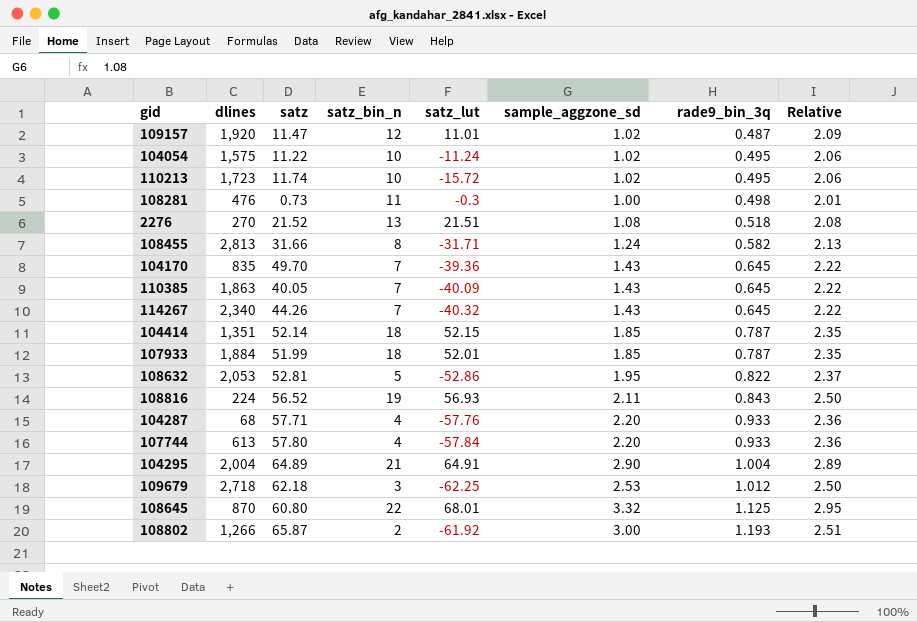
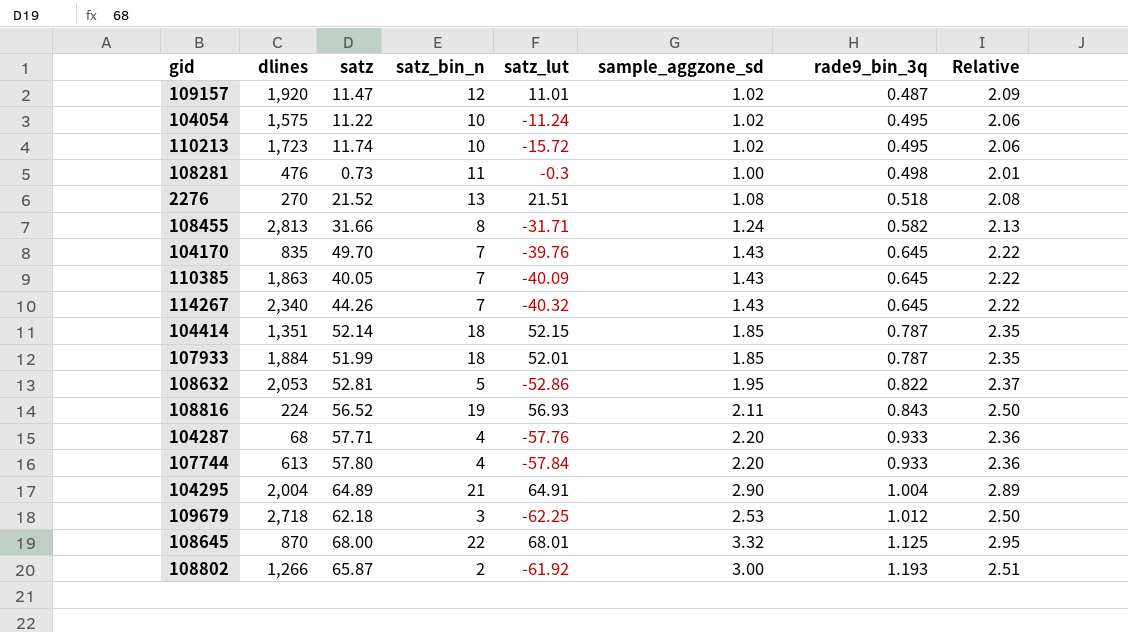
104170 | satz_lut: -39.36 -> -39.76
108645 | satz: 60.80 -> 68.00

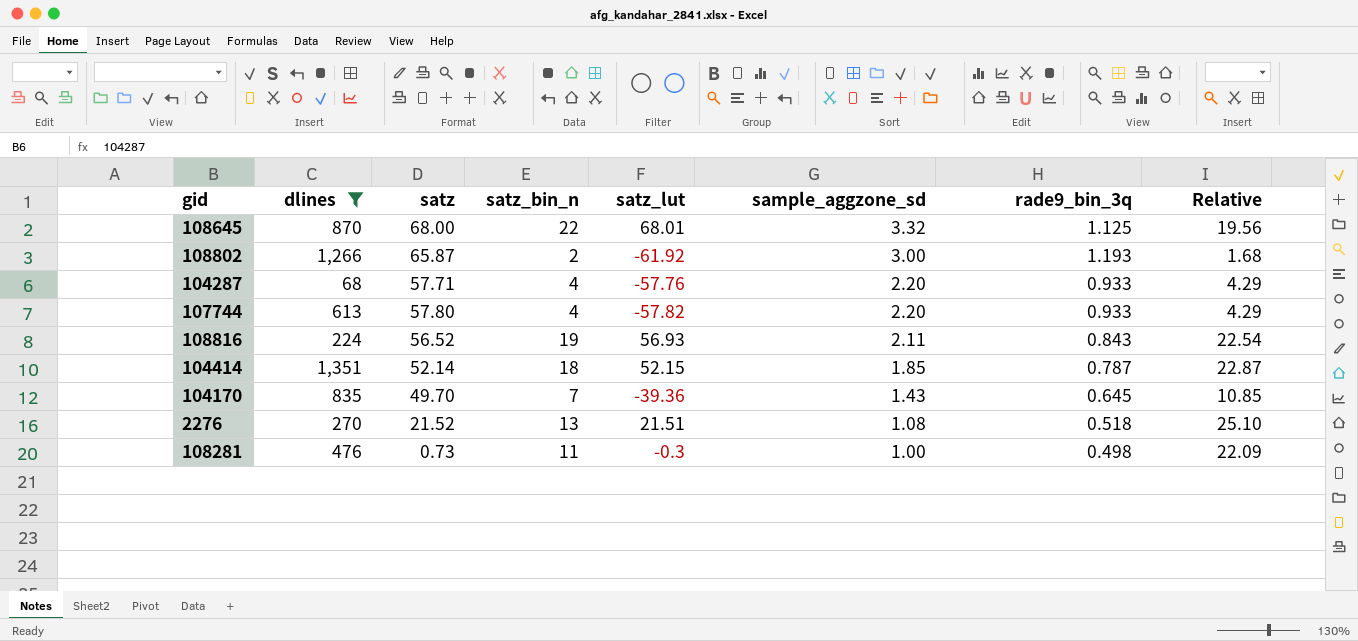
filter: none -> dlines <= 1,351
row order: rade9_bin_3q ascending -> sample_aggzone_sd descending
column Relative | formula: [sample_aggzone_sd] / [rade9_bin_3q] -> [satz_bin_n] / [rade9_bin_3q]
107744 | satz_lut: -57.84 -> -57.82
104170 | satz_lut: -39.76 -> -39.36

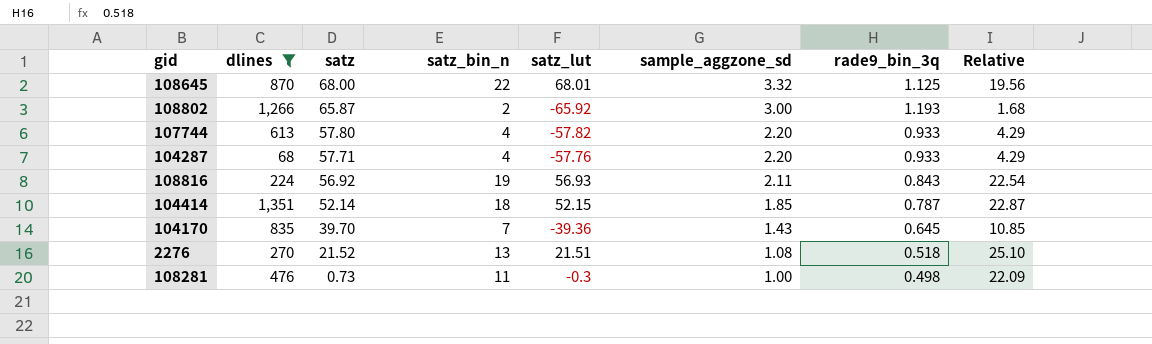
row order: sample_aggzone_sd descending -> satz descending
108802 | satz_lut: -61.92 -> -65.92
108816 | satz: 56.52 -> 56.92
104170 | satz: 49.70 -> 39.70

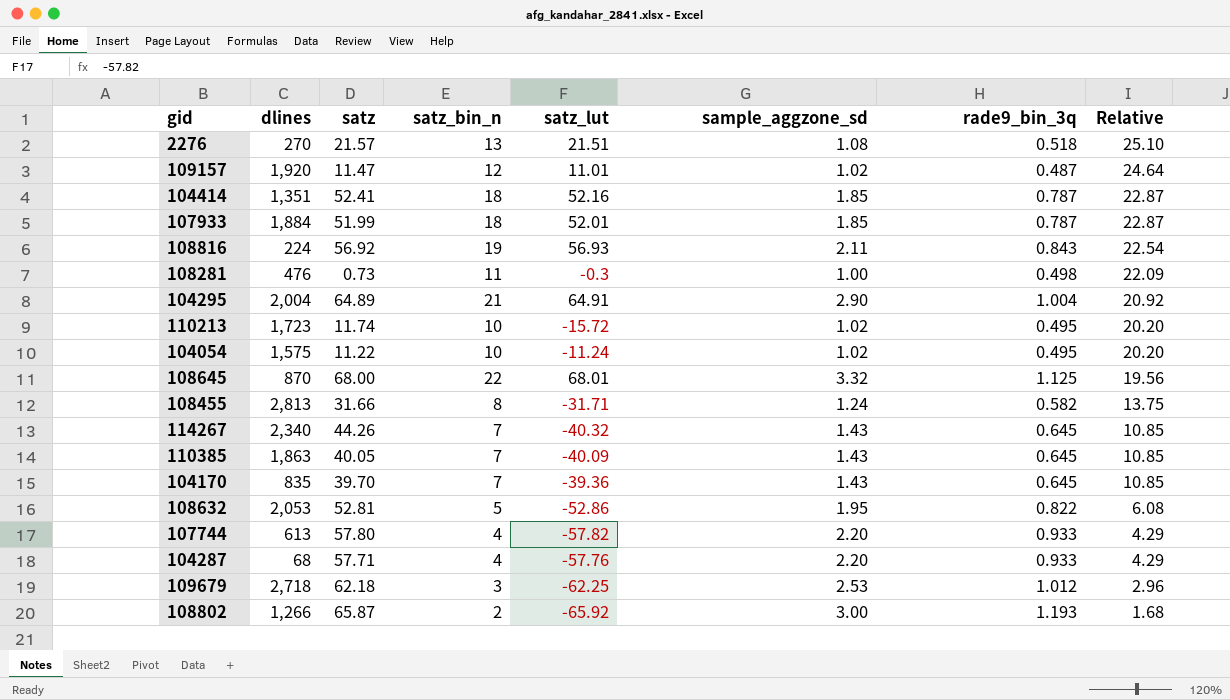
filter: dlines <= 1,351 -> none
row order: satz descending -> Relative descending
2276 | satz: 21.52 -> 21.57
104414 | satz: 52.14 -> 52.41
104414 | satz_lut: 52.15 -> 52.16

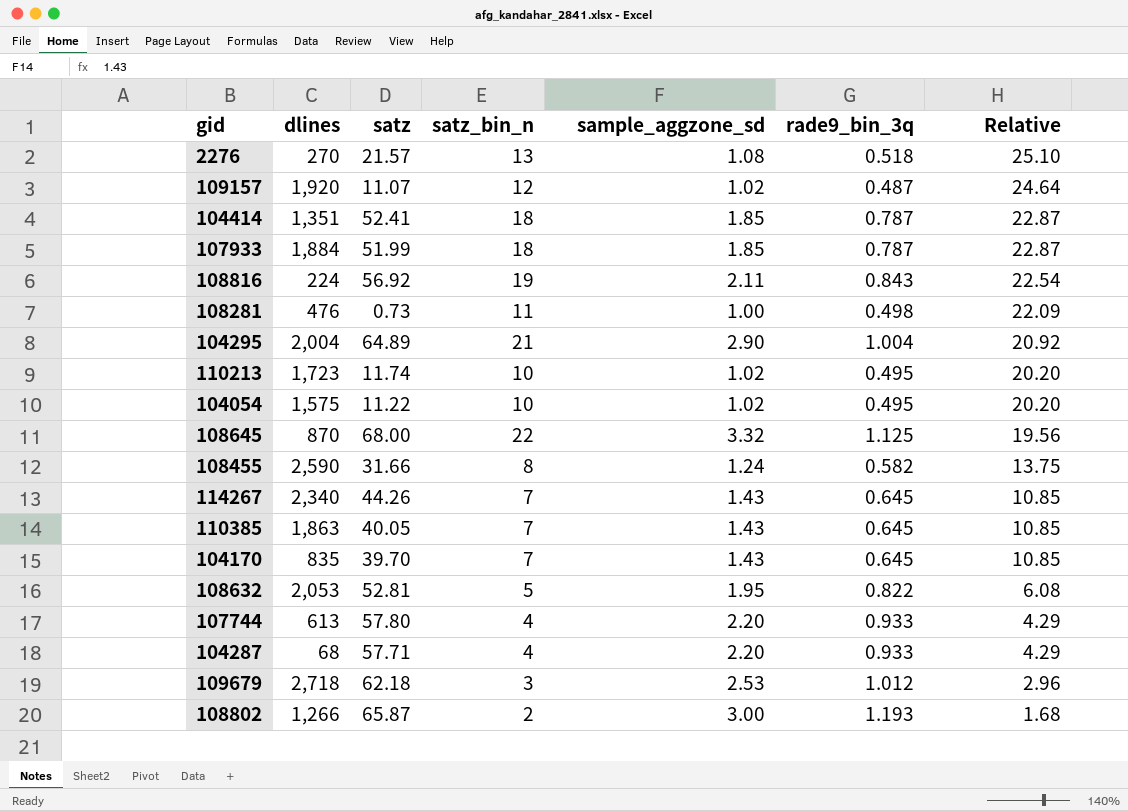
column satz_lut | position: 5 -> none
109157 | satz: 11.47 -> 11.07
108455 | dlines: 2,813 -> 2,590

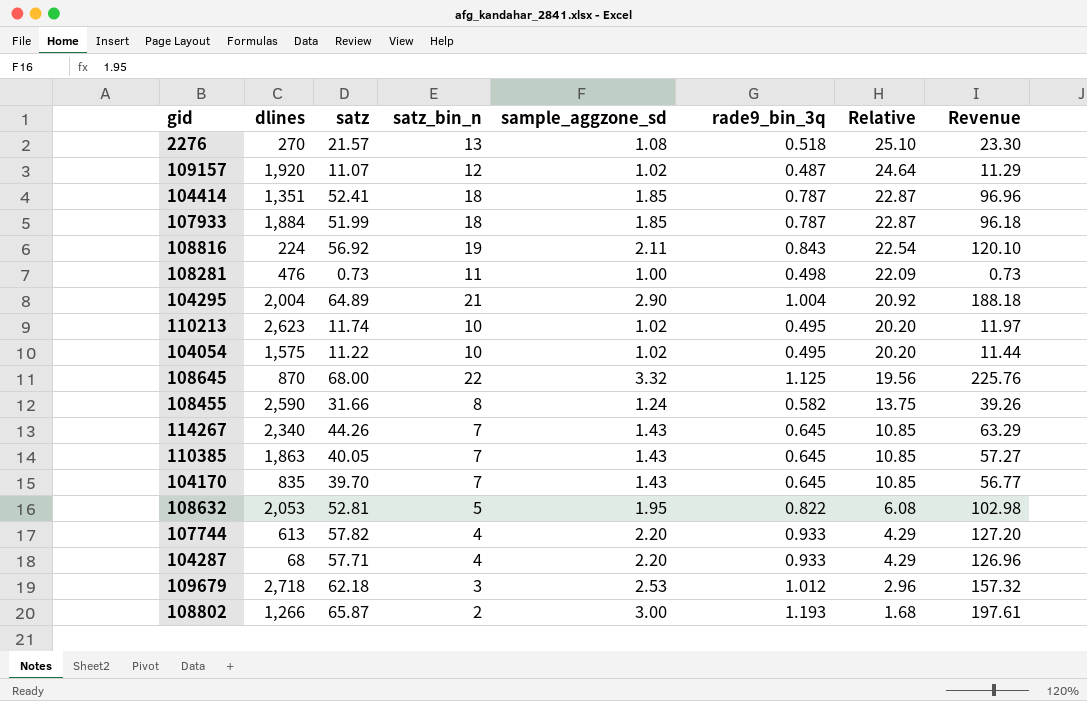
column Revenue | formula: none -> [satz] * [sample_aggzone_sd]
110213 | dlines: 1,723 -> 2,623
107744 | satz: 57.80 -> 57.82

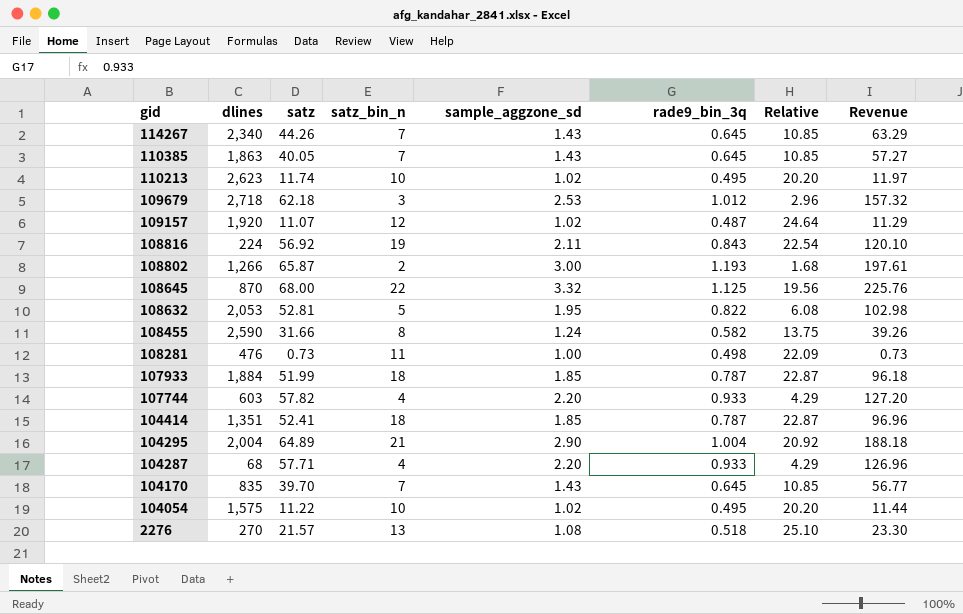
row order: Relative descending -> gid descending
107744 | dlines: 613 -> 603

